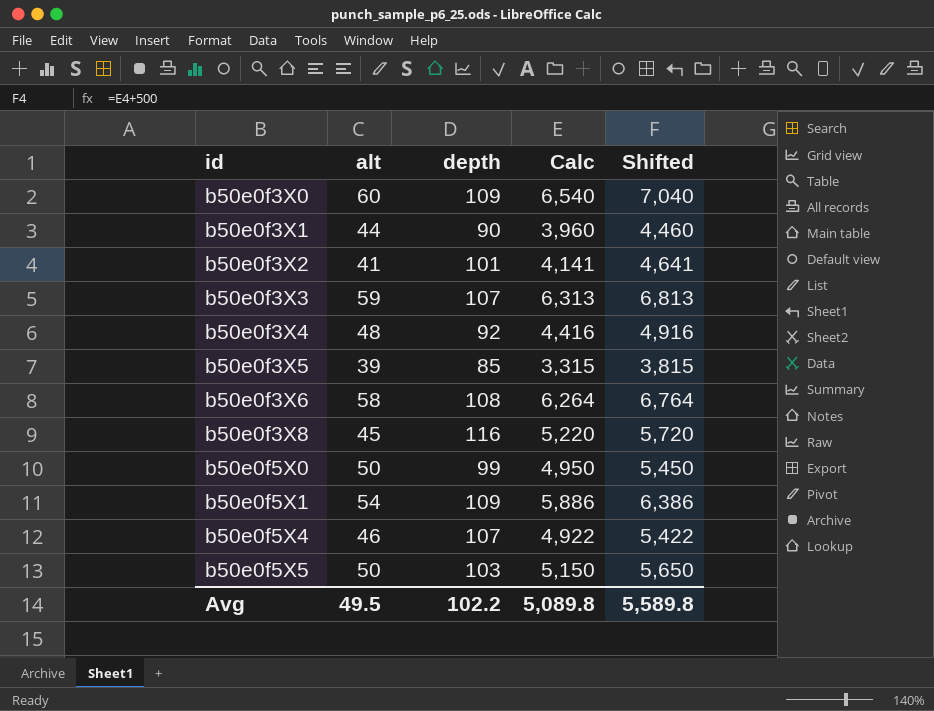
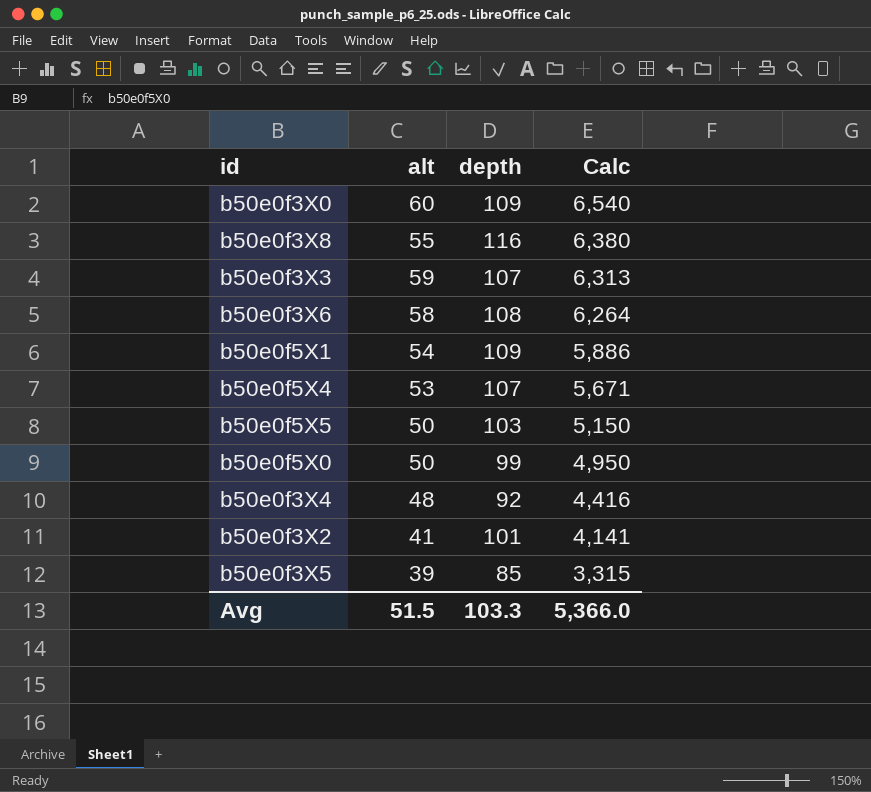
row order: id ascending -> Calc descending
column Shifted | formula: [Calc] + 500 -> none
row b50e0f3X1: 44 | 90 | 3,960 | 4,460 -> none
b50e0f3X8 | alt: 45 -> 55
b50e0f3X8 | Calc: 5,220 -> 6,380
b50e0f5X4 | alt: 46 -> 53
b50e0f5X4 | Calc: 4,922 -> 5,671
Avg | alt: 49.5 -> 51.5
Avg | depth: 102.2 -> 103.3
Avg | Calc: 5,089.8 -> 5,366.0

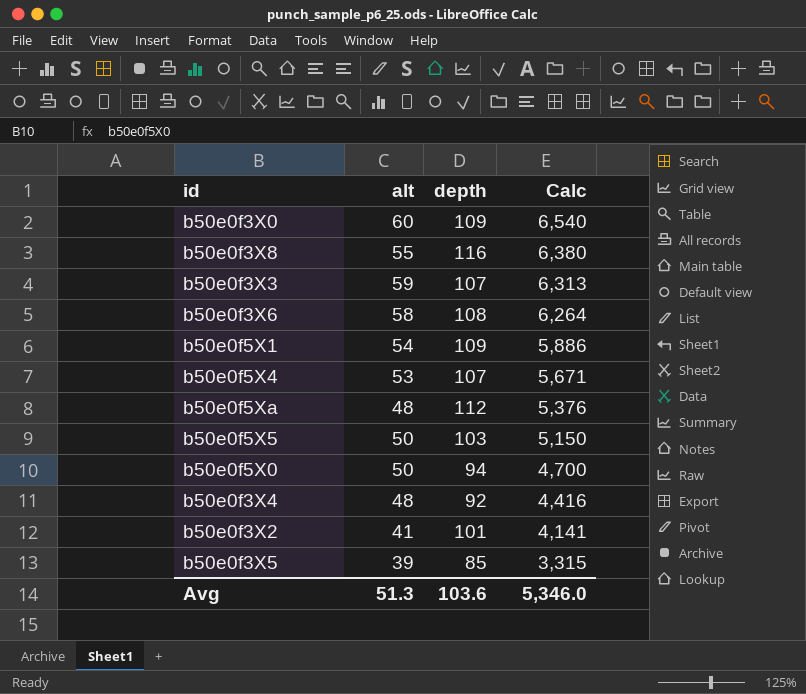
row b50e0f5Xa: none -> 48 | 112 | 5,376
b50e0f5X0 | depth: 99 -> 94
b50e0f5X0 | Calc: 4,950 -> 4,700
Avg | alt: 51.5 -> 51.3
Avg | depth: 103.3 -> 103.6
Avg | Calc: 5,366.0 -> 5,346.0

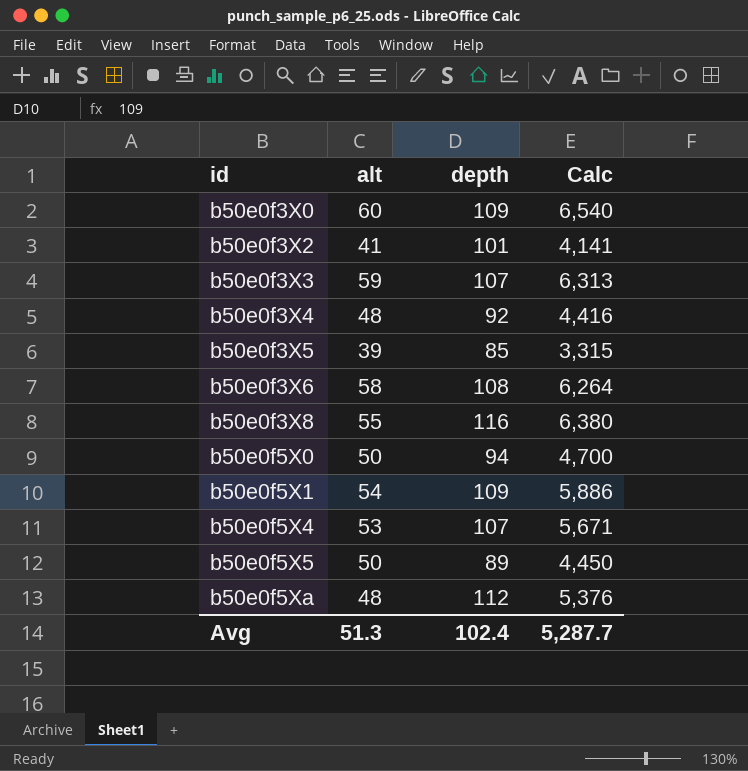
row order: Calc descending -> id ascending
b50e0f5X5 | depth: 103 -> 89
b50e0f5X5 | Calc: 5,150 -> 4,450
Avg | depth: 103.6 -> 102.4
Avg | Calc: 5,346.0 -> 5,287.7

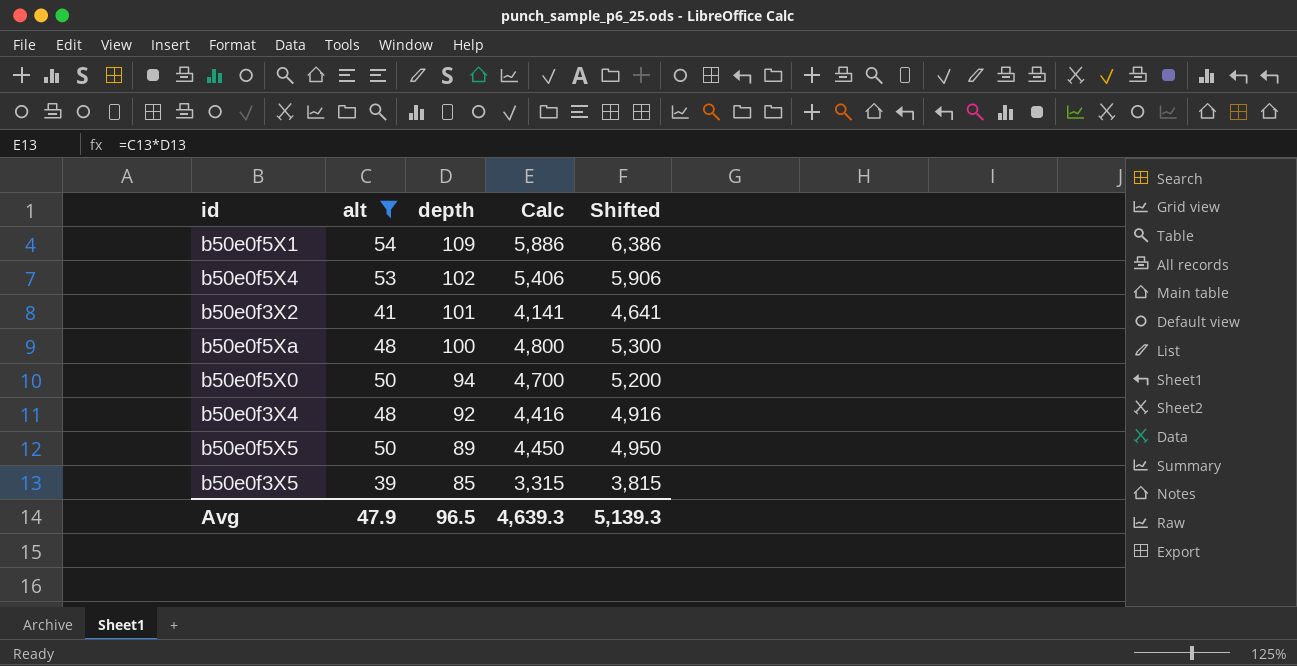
filter: none -> alt <= 54
row order: id ascending -> depth descending
column Shifted | formula: none -> [Calc] + 500
b50e0f5X4 | depth: 107 -> 102
b50e0f5X4 | Calc: 5,671 -> 5,406
b50e0f5Xa | depth: 112 -> 100
b50e0f5Xa | Calc: 5,376 -> 4,800
Avg | alt: 51.3 -> 47.9
Avg | depth: 102.4 -> 96.5
Avg | Calc: 5,287.7 -> 4,639.3

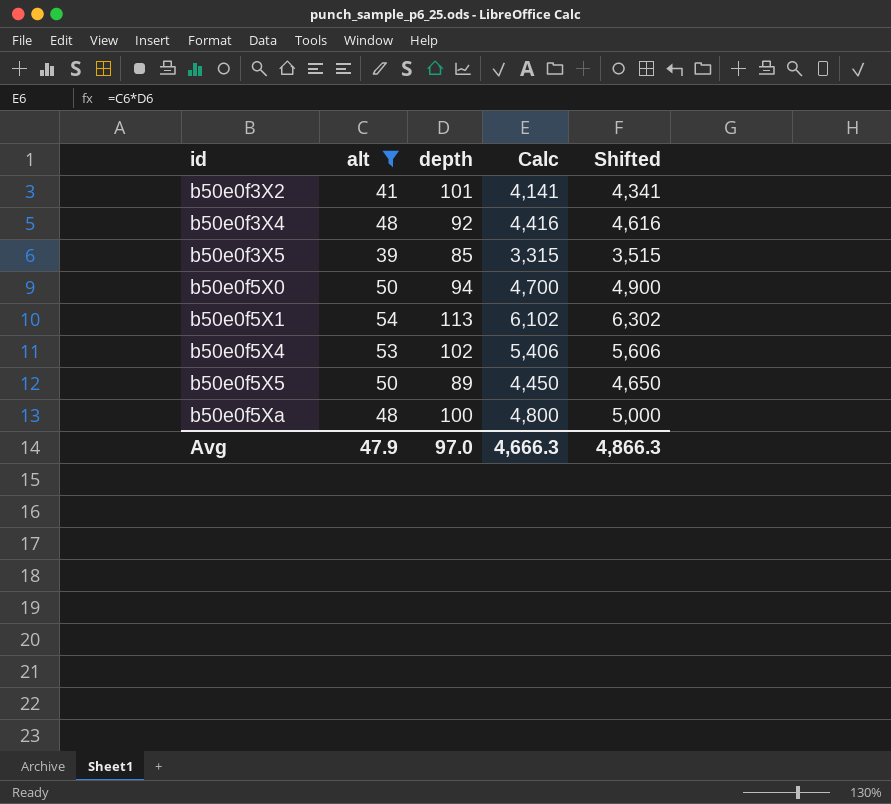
row order: depth descending -> id ascending
column Shifted | formula: [Calc] + 500 -> [Calc] + 200
b50e0f5X1 | depth: 109 -> 113
b50e0f5X1 | Calc: 5,886 -> 6,102
Avg | depth: 96.5 -> 97.0
Avg | Calc: 4,639.3 -> 4,666.3
Avg | Shifted: 5,139.3 -> 4,866.3

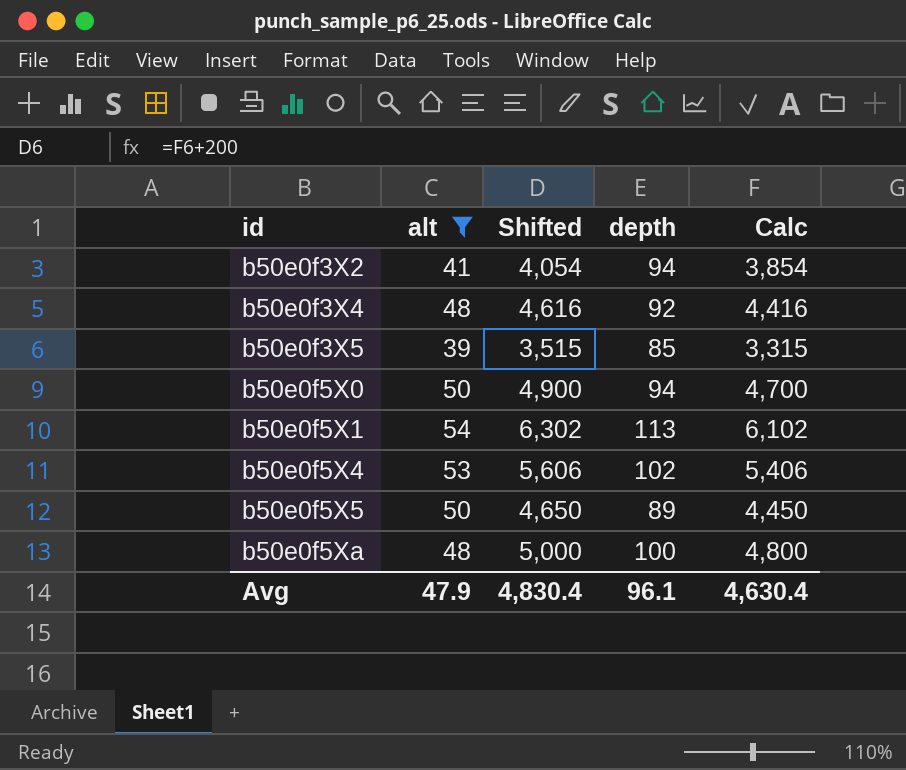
column Shifted | position: 5 -> 3
b50e0f3X2 | Shifted: 4,341 -> 4,054
b50e0f3X2 | depth: 101 -> 94
b50e0f3X2 | Calc: 4,141 -> 3,854
Avg | Shifted: 4,866.3 -> 4,830.4
Avg | depth: 97.0 -> 96.1
Avg | Calc: 4,666.3 -> 4,630.4

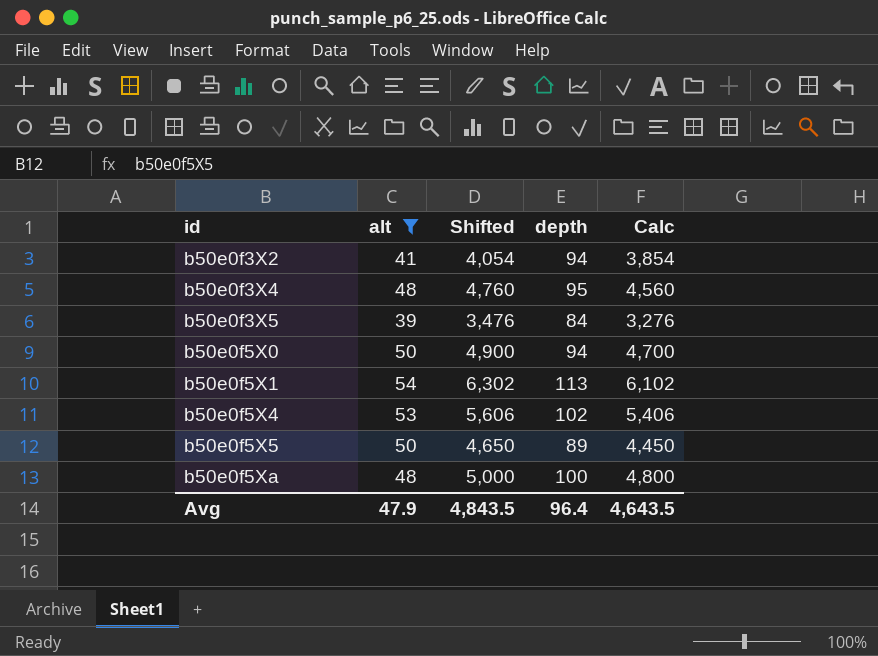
b50e0f3X4 | Shifted: 4,616 -> 4,760
b50e0f3X4 | depth: 92 -> 95
b50e0f3X4 | Calc: 4,416 -> 4,560
b50e0f3X5 | Shifted: 3,515 -> 3,476
b50e0f3X5 | depth: 85 -> 84
b50e0f3X5 | Calc: 3,315 -> 3,276
Avg | Shifted: 4,830.4 -> 4,843.5
Avg | depth: 96.1 -> 96.4
Avg | Calc: 4,630.4 -> 4,643.5

